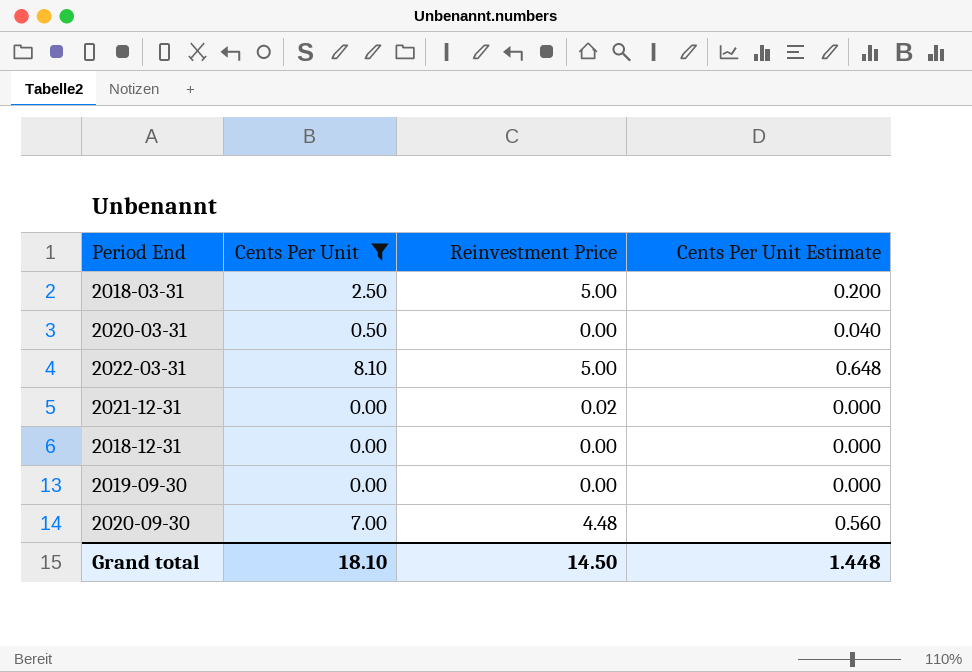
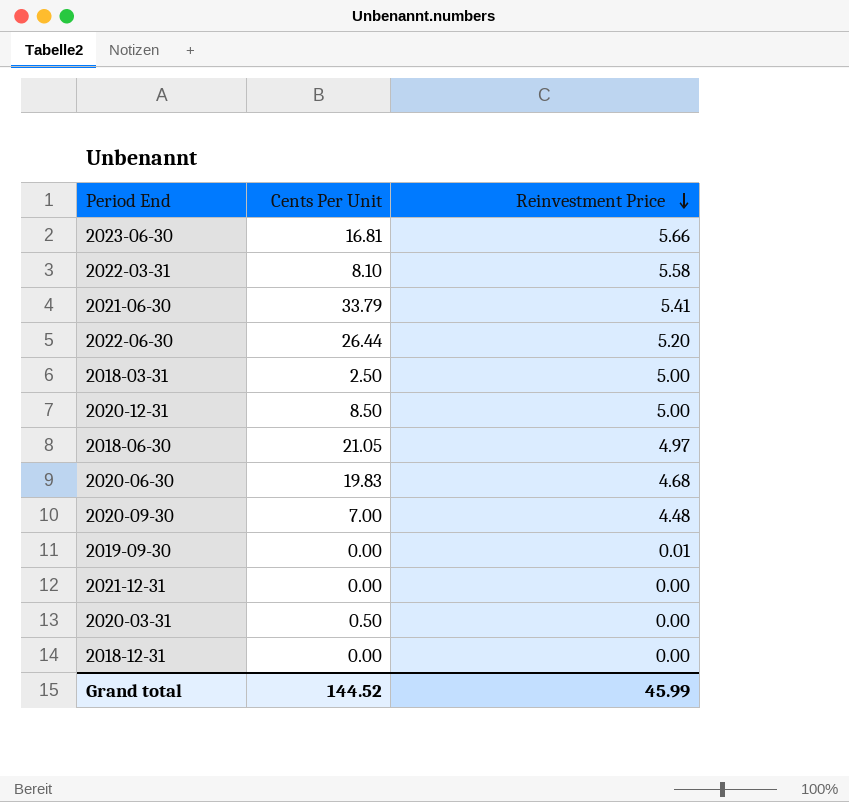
filter: Cents Per Unit <= 8.10 -> none
row order: none -> Reinvestment Price descending
column Cents Per Unit Estimate | formula: [Cents Per Unit] * 0.08 -> none
2022-03-31 | Reinvestment Price: 5.00 -> 5.58
2019-09-30 | Reinvestment Price: 0.00 -> 0.01
2021-12-31 | Reinvestment Price: 0.02 -> 0.00
Grand total | Cents Per Unit: 18.10 -> 144.52
Grand total | Reinvestment Price: 14.50 -> 45.99

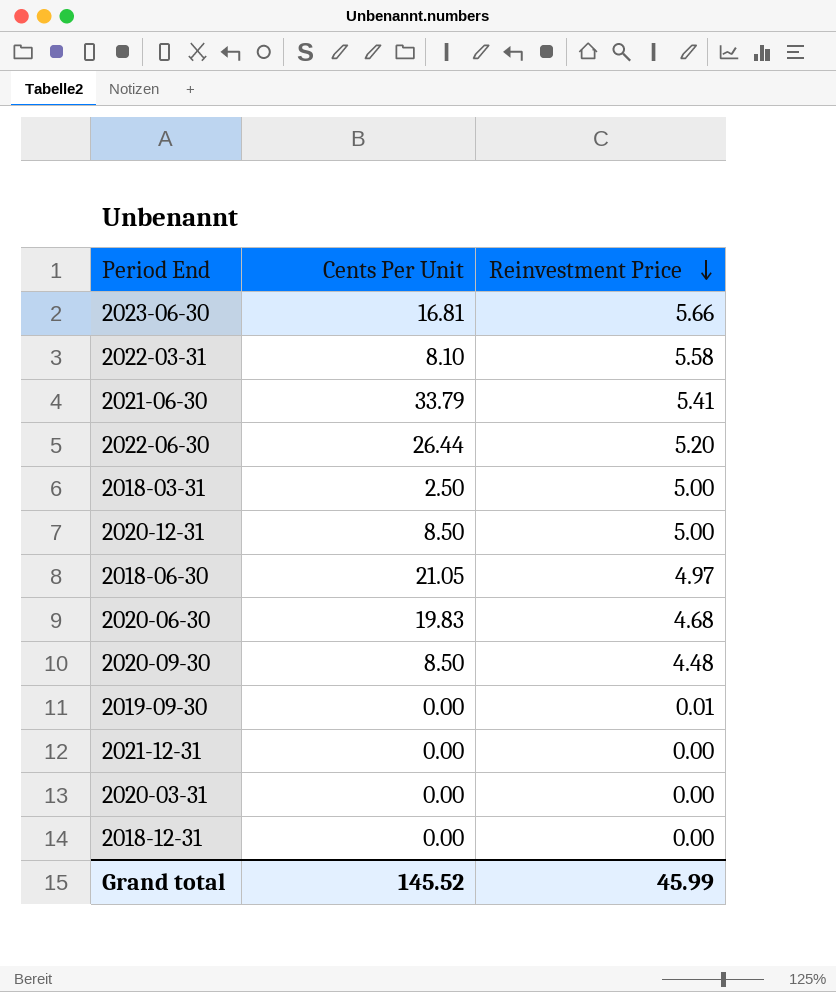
2020-09-30 | Cents Per Unit: 7.00 -> 8.50
2020-03-31 | Cents Per Unit: 0.50 -> 0.00
Grand total | Cents Per Unit: 144.52 -> 145.52

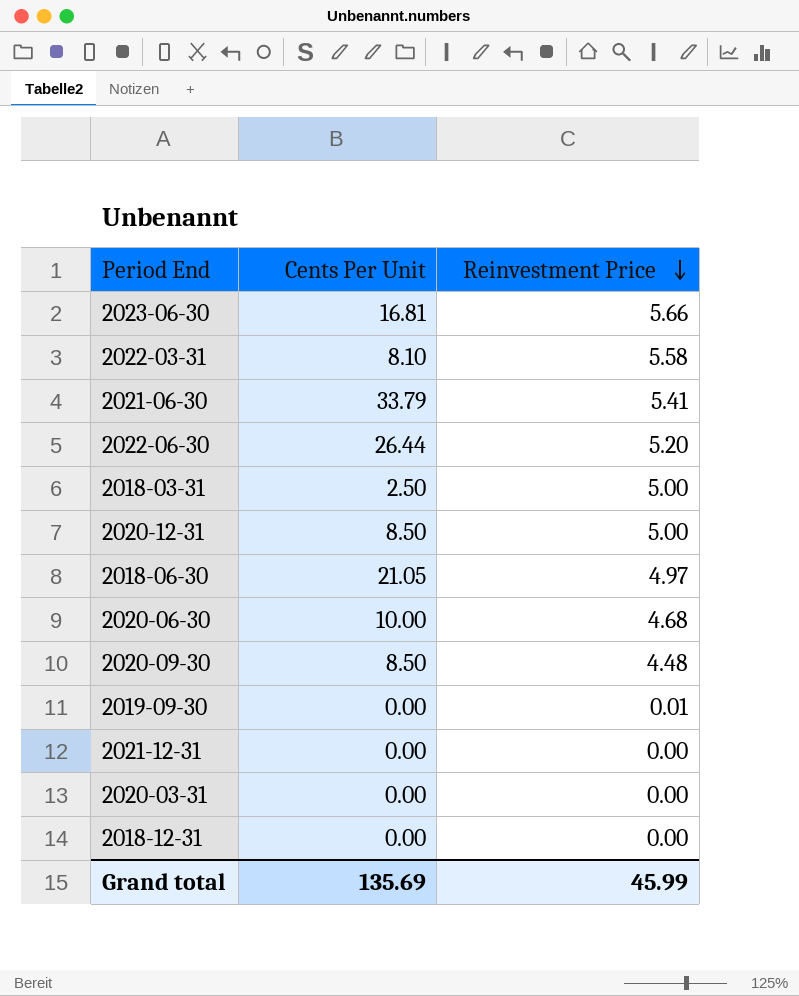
2020-06-30 | Cents Per Unit: 19.83 -> 10.00
Grand total | Cents Per Unit: 145.52 -> 135.69

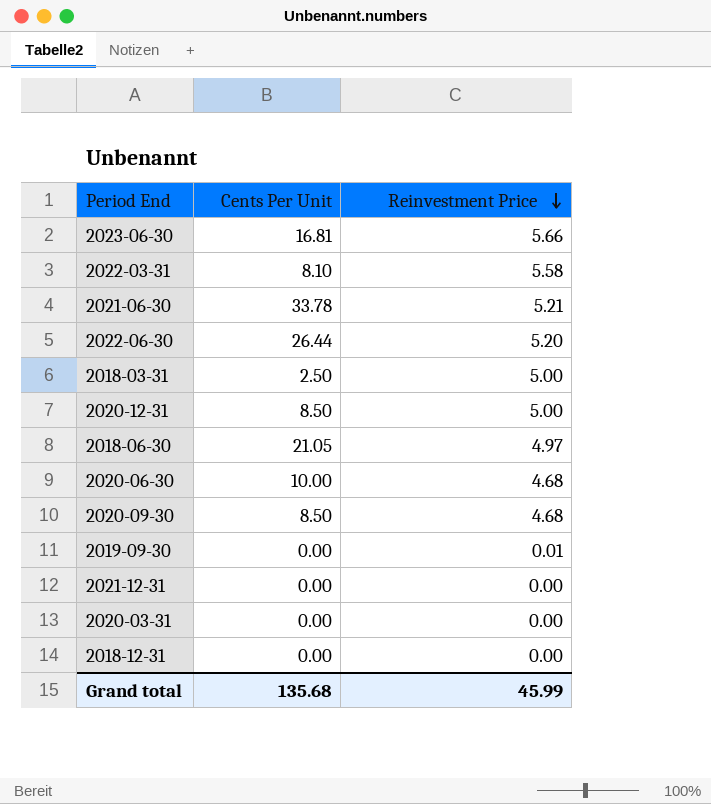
2021-06-30 | Cents Per Unit: 33.79 -> 33.78
2021-06-30 | Reinvestment Price: 5.41 -> 5.21
2020-09-30 | Reinvestment Price: 4.48 -> 4.68
Grand total | Cents Per Unit: 135.69 -> 135.68

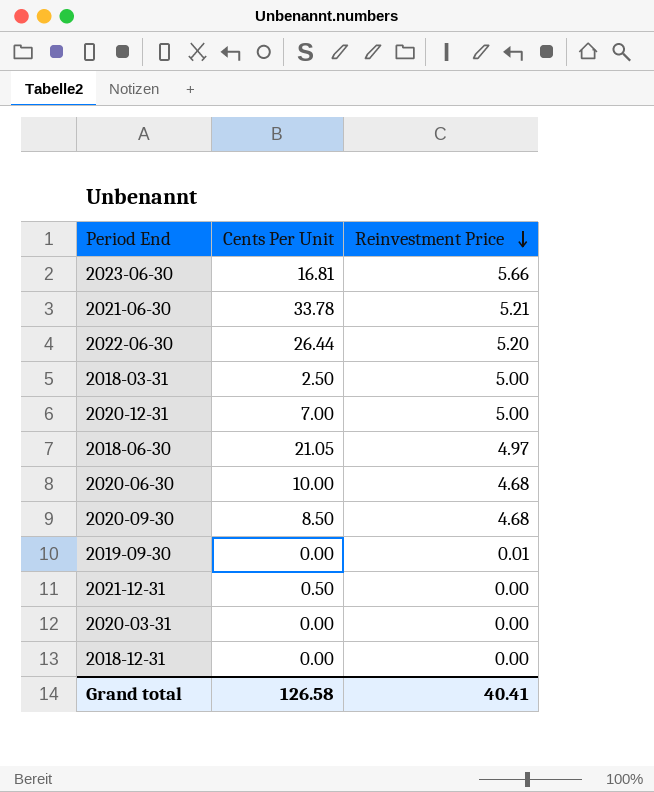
row 2022-03-31: 8.10 | 5.58 -> none
2020-12-31 | Cents Per Unit: 8.50 -> 7.00
2021-12-31 | Cents Per Unit: 0.00 -> 0.50
Grand total | Cents Per Unit: 135.68 -> 126.58
Grand total | Reinvestment Price: 45.99 -> 40.41

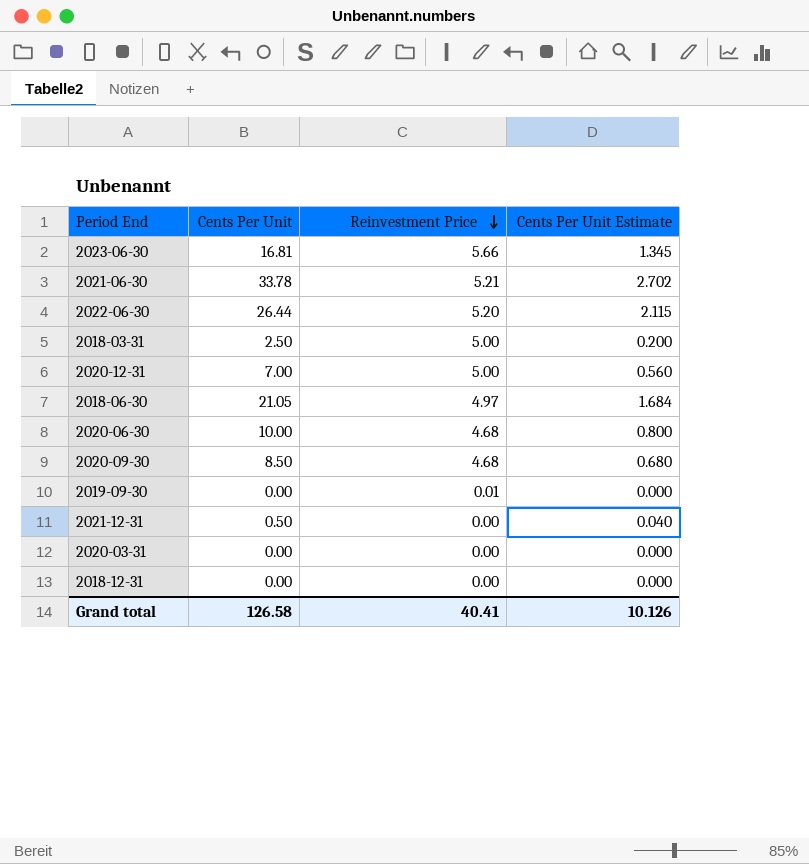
column Cents Per Unit Estimate | formula: none -> [Cents Per Unit] * 0.08

